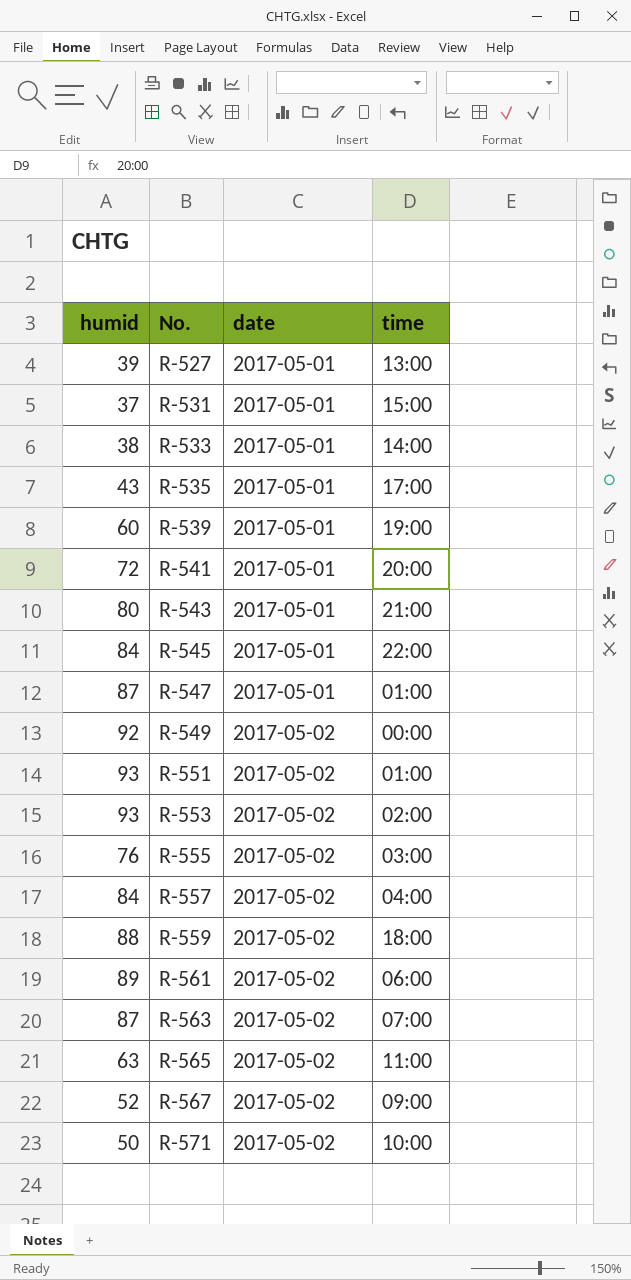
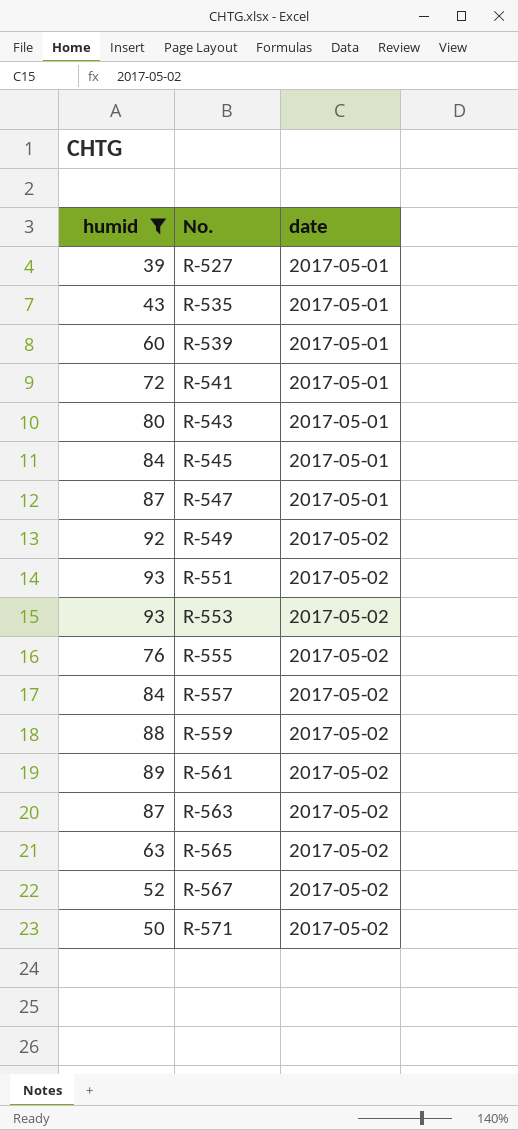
filter: none -> humid >= 39
column time | position: 4 -> none

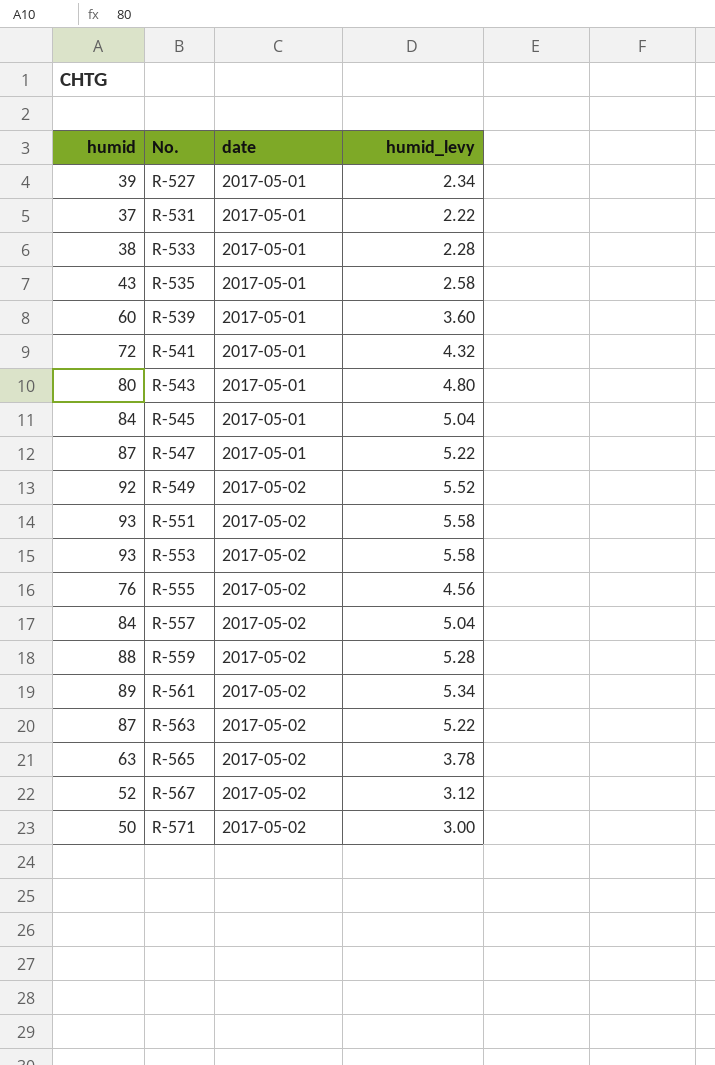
filter: humid >= 39 -> none
column humid_levy | formula: none -> [humid] * 0.06

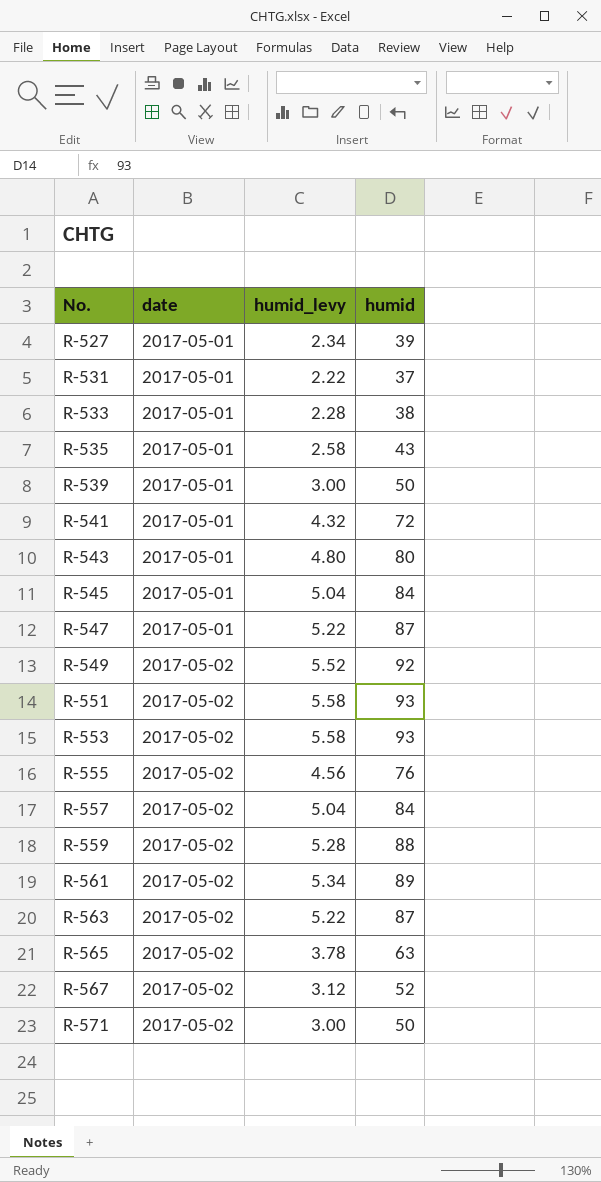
column humid | position: 1 -> 4
R-539 | humid_levy: 3.60 -> 3.00
R-539 | humid: 60 -> 50

